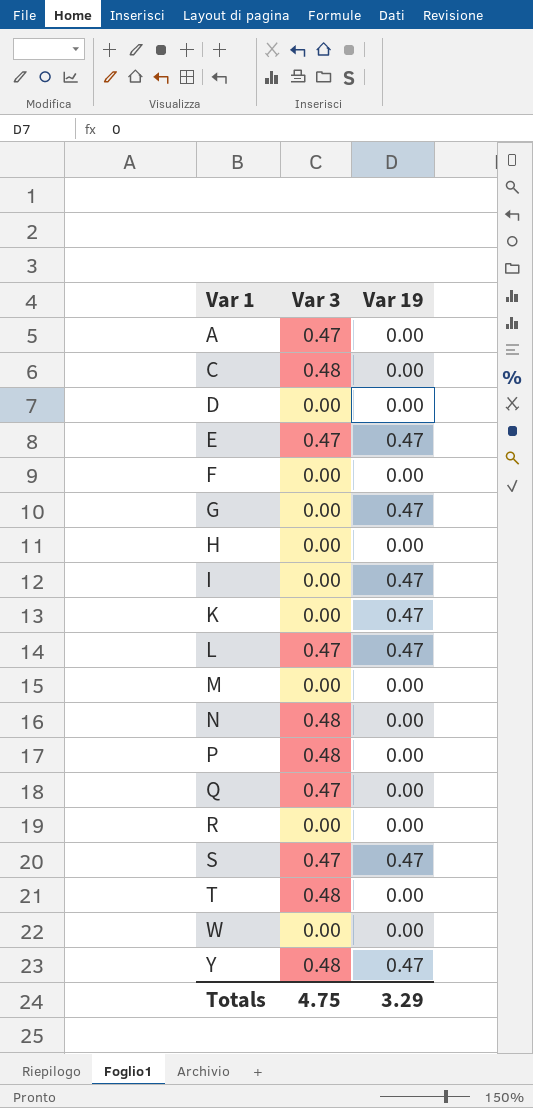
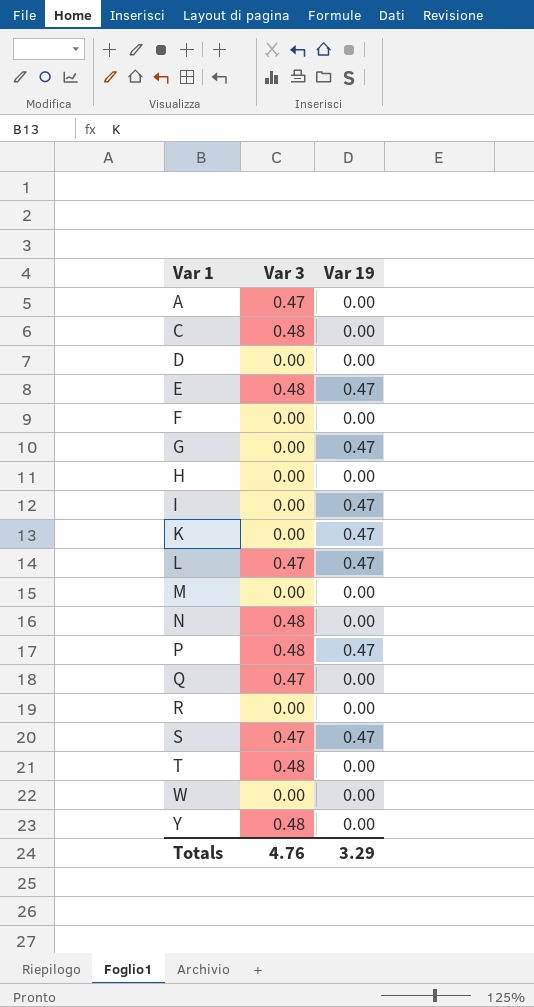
E | Var 3: 0.47 -> 0.48
P | Var 19: 0.00 -> 0.47
Y | Var 19: 0.47 -> 0.00
Totals | Var 3: 4.75 -> 4.76

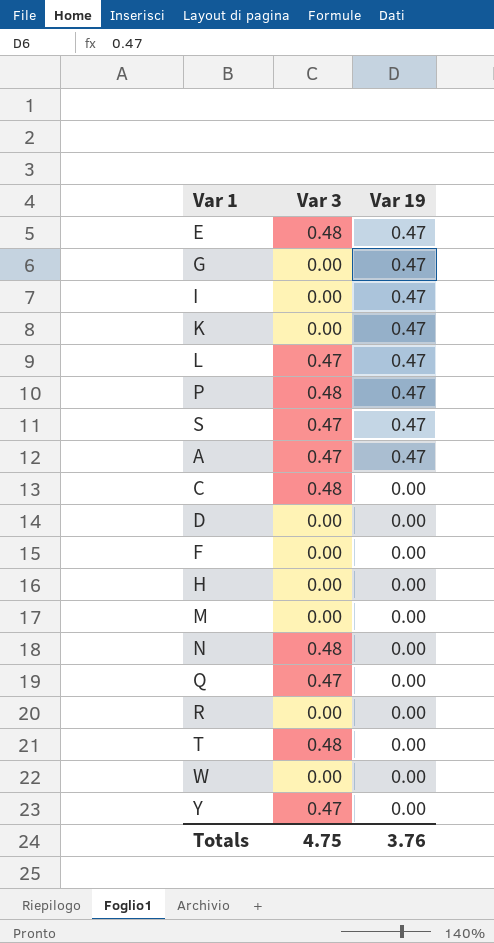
row order: Var 1 ascending -> Var 19 descending
A | Var 19: 0.00 -> 0.47
Y | Var 3: 0.48 -> 0.47
Totals | Var 3: 4.76 -> 4.75
Totals | Var 19: 3.29 -> 3.76

